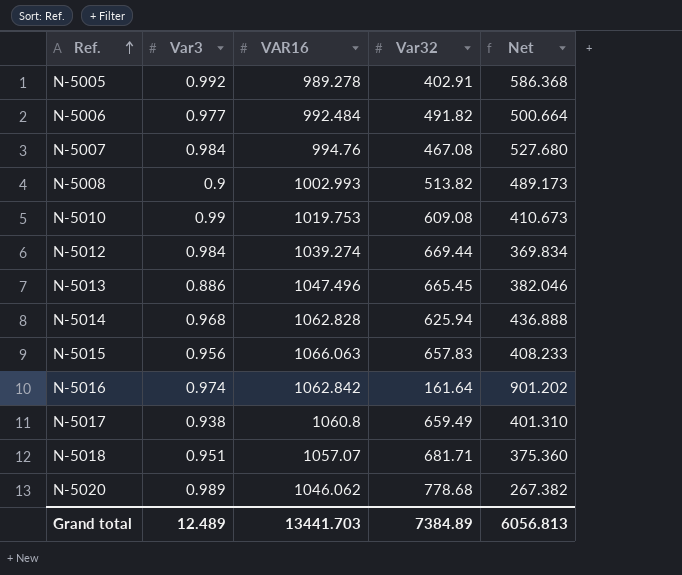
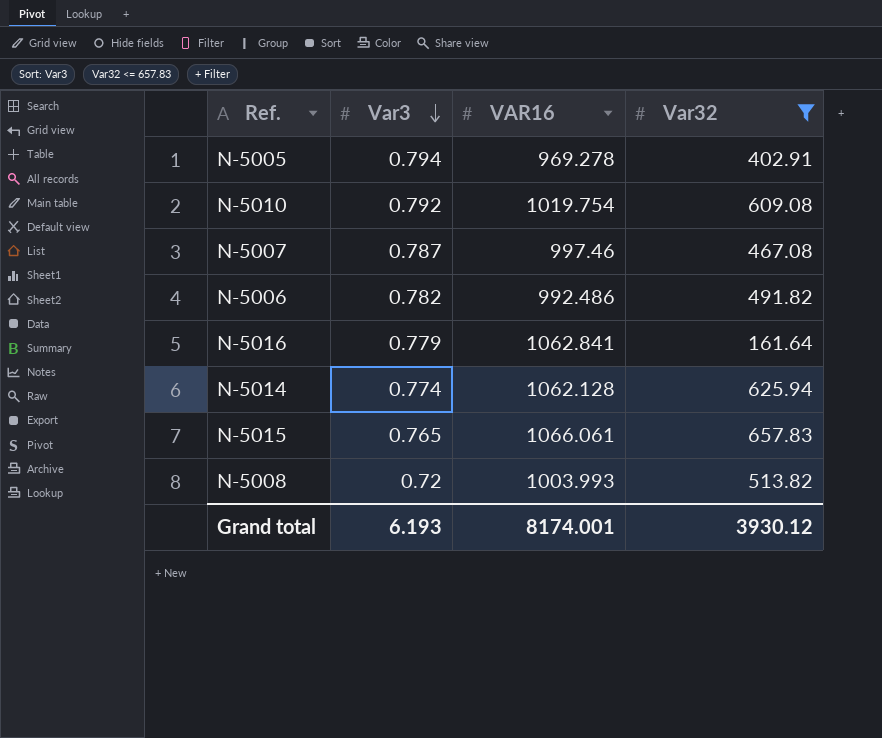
filter: none -> Var32 <= 657.83
row order: Ref. ascending -> Var3 descending
column Net | formula: [VAR16] - [Var32] -> none
N-5005 | Var3: 0.992 -> 0.794
N-5005 | VAR16: 989.278 -> 969.278
N-5010 | Var3: 0.99 -> 0.792
N-5010 | VAR16: 1019.753 -> 1019.754
N-5007 | Var3: 0.984 -> 0.787
N-5007 | VAR16: 994.76 -> 997.46
N-5006 | Var3: 0.977 -> 0.782
N-5006 | VAR16: 992.484 -> 992.486
N-5016 | Var3: 0.974 -> 0.779
N-5016 | VAR16: 1062.842 -> 1062.841
N-5014 | Var3: 0.968 -> 0.774
N-5014 | VAR16: 1062.828 -> 1062.128
N-5015 | Var3: 0.956 -> 0.765
N-5015 | VAR16: 1066.063 -> 1066.061
N-5008 | Var3: 0.9 -> 0.72
N-5008 | VAR16: 1002.993 -> 1003.993
Grand total | Var3: 12.489 -> 6.193
Grand total | VAR16: 13441.703 -> 8174.001
Grand total | Var32: 7384.89 -> 3930.12

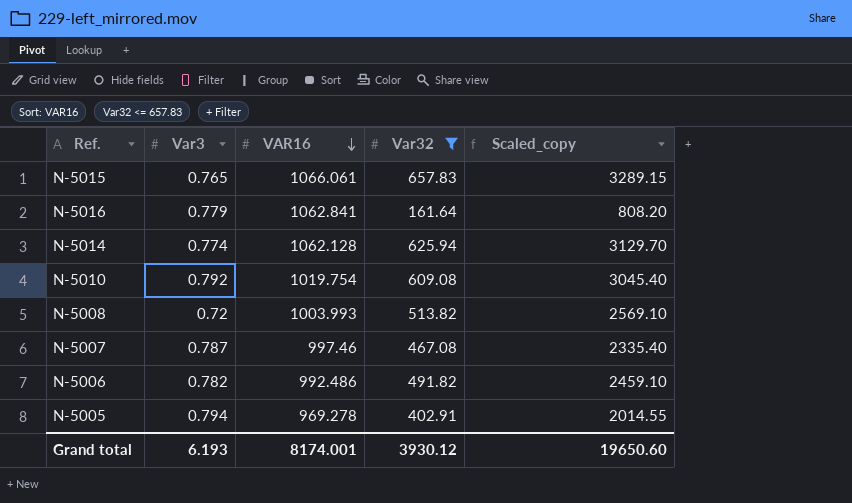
row order: Var3 descending -> VAR16 descending
column Scaled_copy | formula: none -> [Var32] * 5

